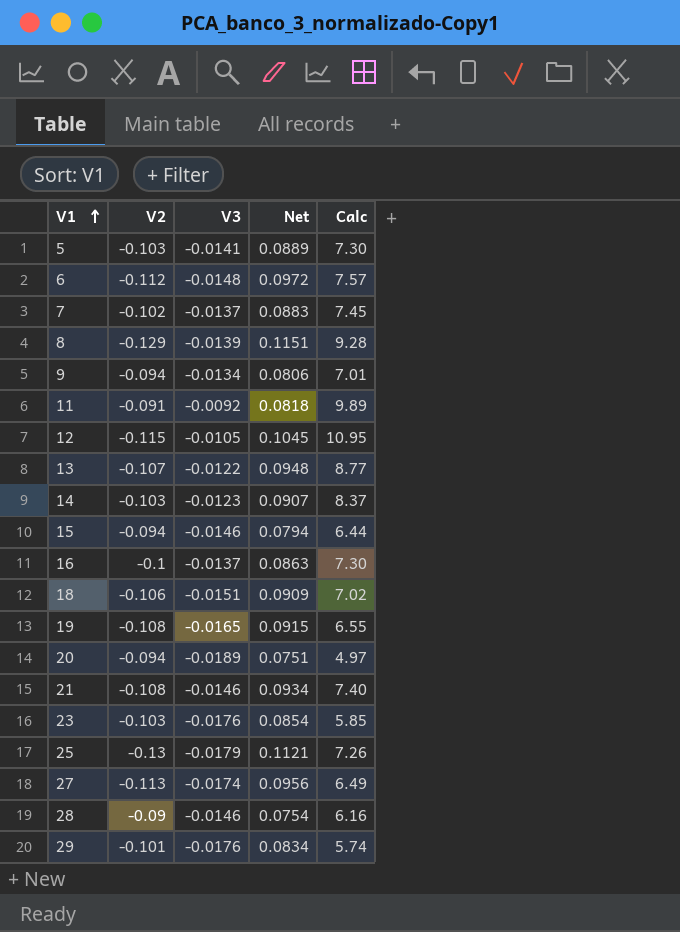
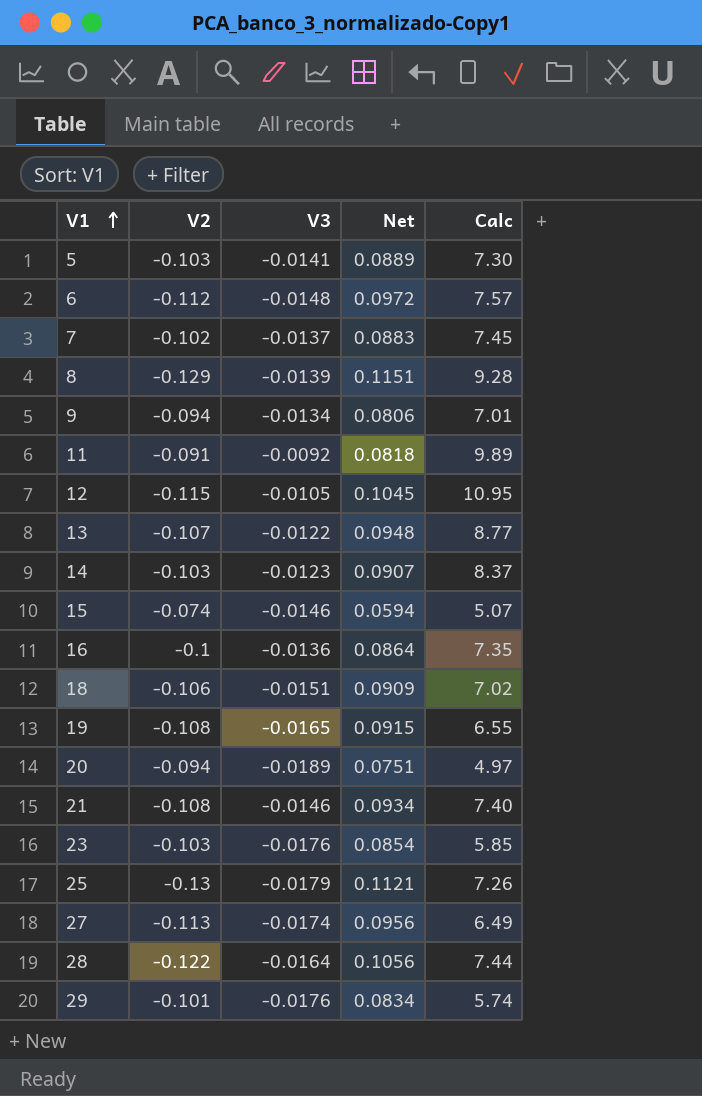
15 | V2: -0.094 -> -0.074
15 | Net: 0.0794 -> 0.0594
15 | Calc: 6.44 -> 5.07
16 | V3: -0.0137 -> -0.0136
16 | Net: 0.0863 -> 0.0864
16 | Calc: 7.30 -> 7.35
28 | V2: -0.09 -> -0.122
28 | V3: -0.0146 -> -0.0164
28 | Net: 0.0754 -> 0.1056
28 | Calc: 6.16 -> 7.44

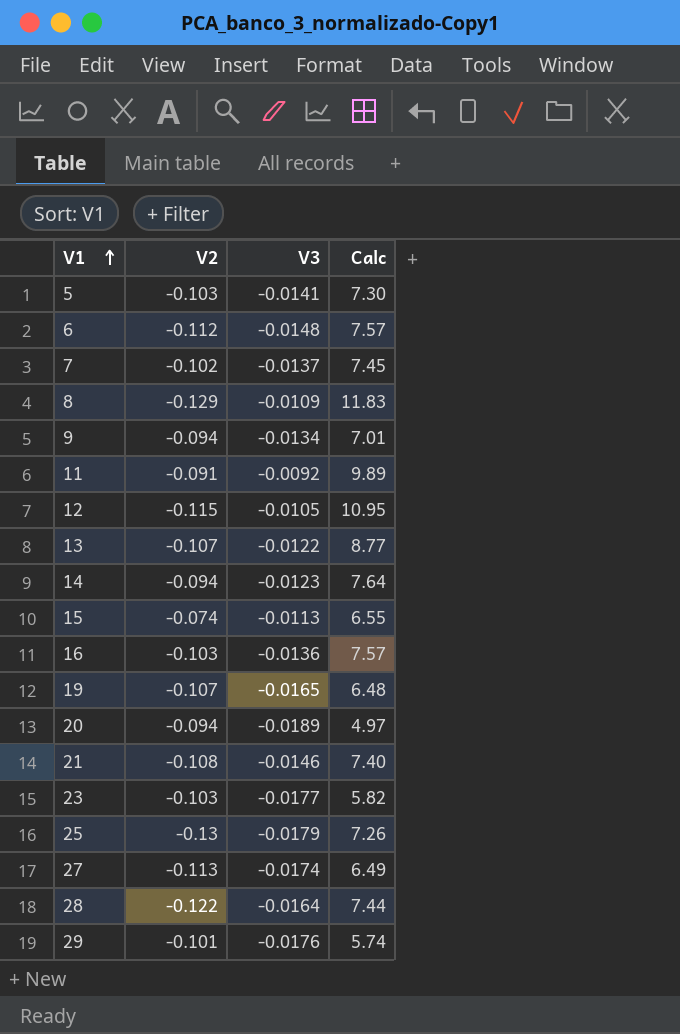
column Net | formula: [V3] - [V2] -> none
row 18: -0.106 | -0.0151 | 0.0909 | 7.02 -> none
8 | V3: -0.0139 -> -0.0109
8 | Calc: 9.28 -> 11.83
14 | V2: -0.103 -> -0.094
14 | Calc: 8.37 -> 7.64
15 | V3: -0.0146 -> -0.0113
15 | Calc: 5.07 -> 6.55
16 | V2: -0.1 -> -0.103
16 | Calc: 7.35 -> 7.57
19 | V2: -0.108 -> -0.107
19 | Calc: 6.55 -> 6.48
23 | V3: -0.0176 -> -0.0177
23 | Calc: 5.85 -> 5.82

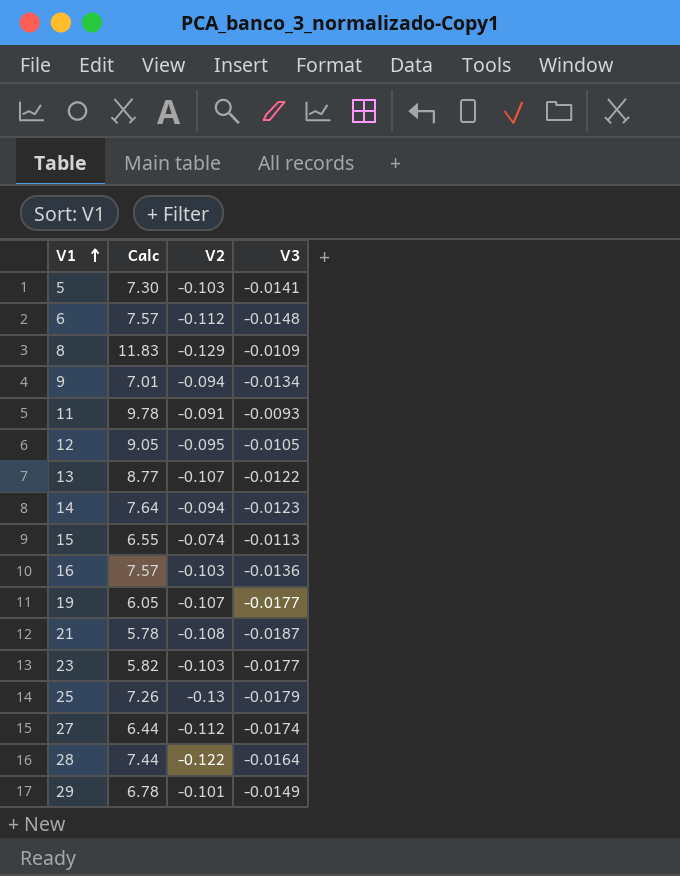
column Calc | position: 4 -> 2
row 7: -0.102 | -0.0137 | 7.45 -> none
row 20: -0.094 | -0.0189 | 4.97 -> none
11 | Calc: 9.89 -> 9.78
11 | V3: -0.0092 -> -0.0093
12 | Calc: 10.95 -> 9.05
12 | V2: -0.115 -> -0.095
19 | Calc: 6.48 -> 6.05
19 | V3: -0.0165 -> -0.0177
21 | Calc: 7.40 -> 5.78
21 | V3: -0.0146 -> -0.0187
27 | Calc: 6.49 -> 6.44
27 | V2: -0.113 -> -0.112
29 | Calc: 5.74 -> 6.78
29 | V3: -0.0176 -> -0.0149

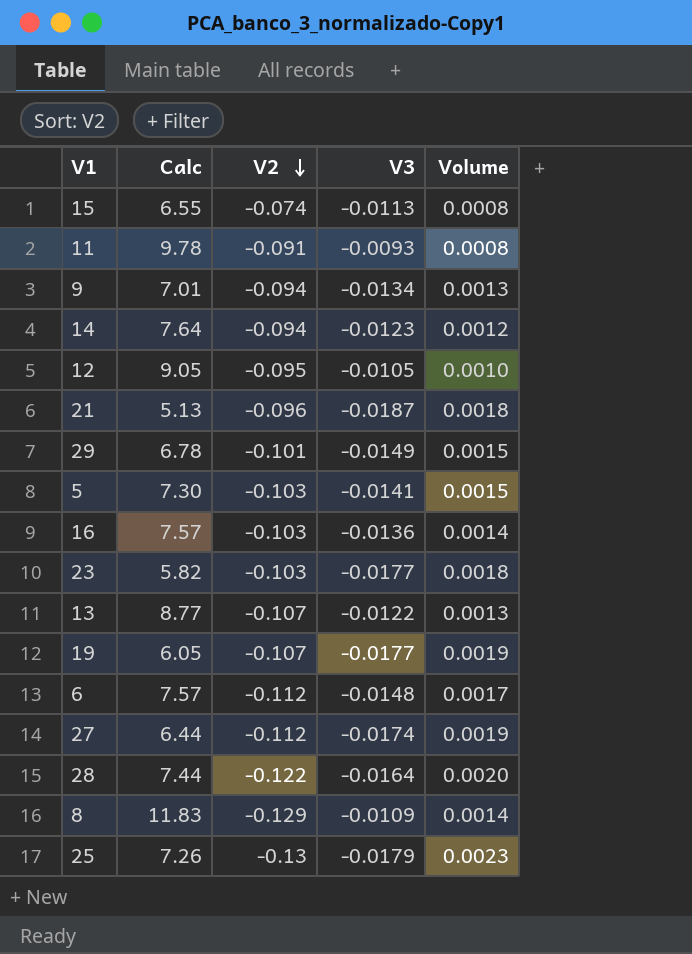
row order: V1 ascending -> V2 descending
column Volume | formula: none -> [V2] * [V3]
21 | Calc: 5.78 -> 5.13
21 | V2: -0.108 -> -0.096

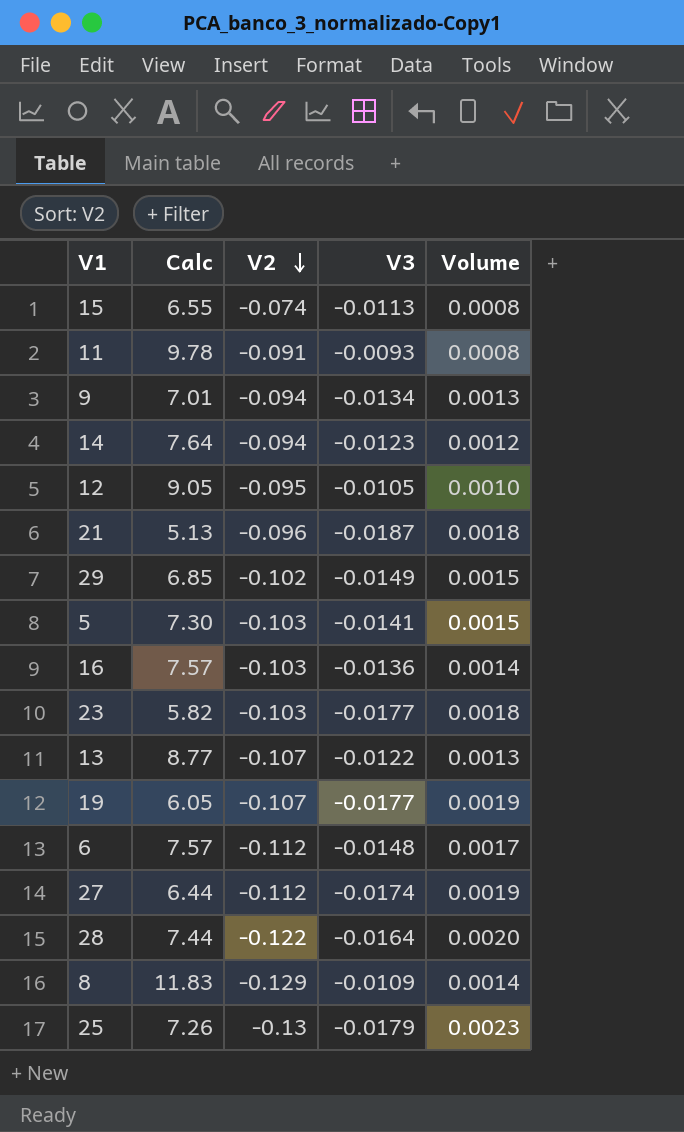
29 | Calc: 6.78 -> 6.85
29 | V2: -0.101 -> -0.102

